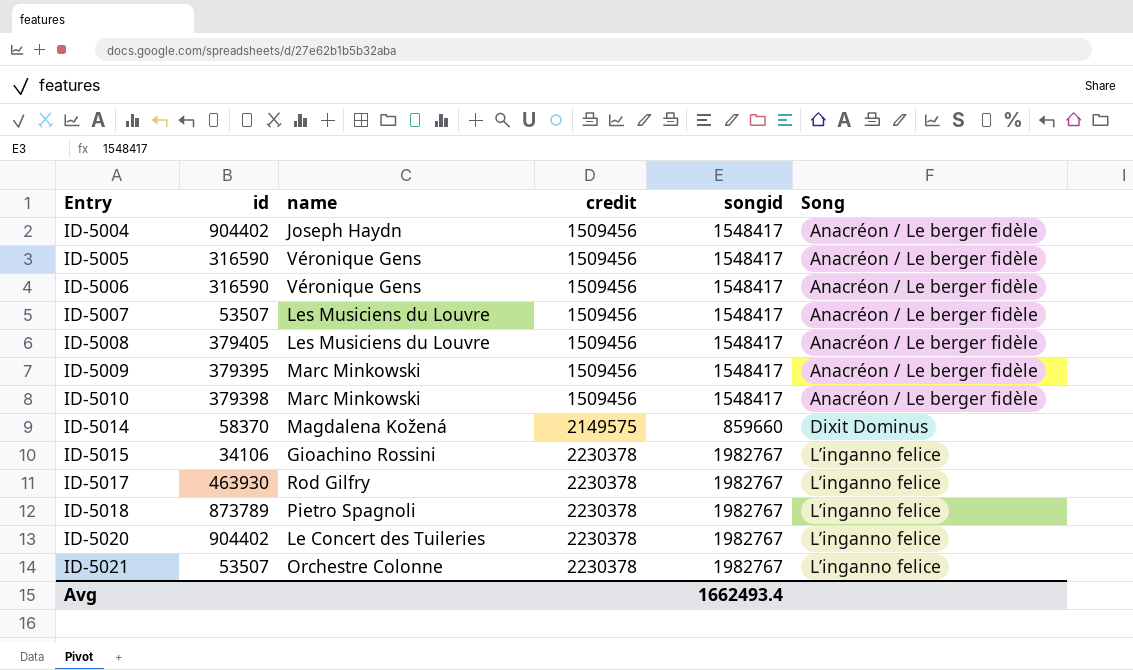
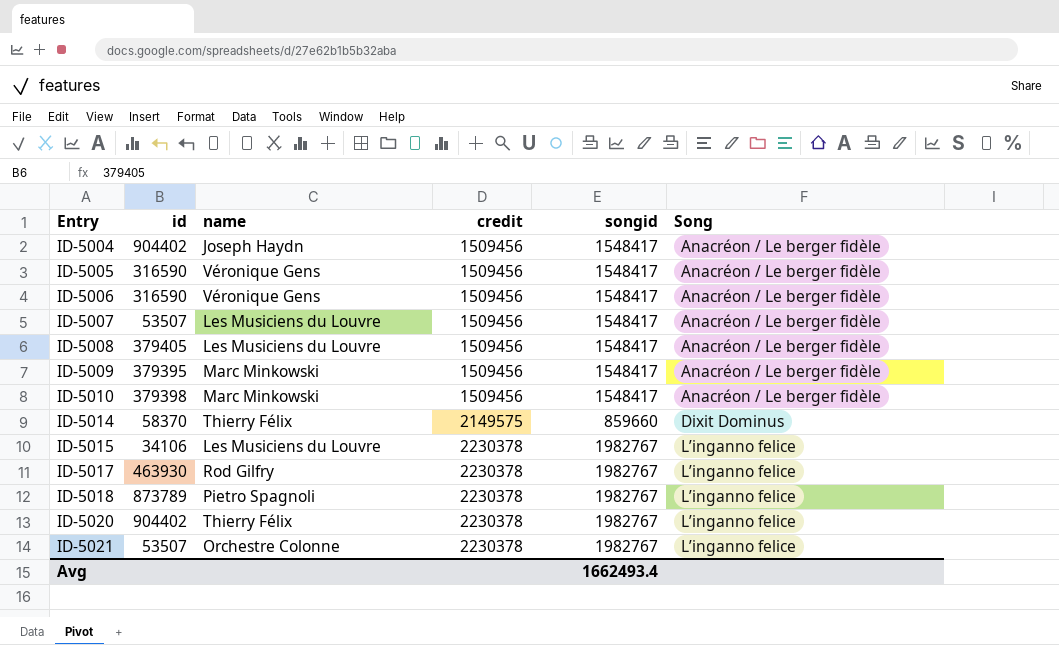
ID-5014 | name: Magdalena Kožená -> Thierry Félix
ID-5015 | name: Gioachino Rossini -> Les Musiciens du Louvre
ID-5020 | name: Le Concert des Tuileries -> Thierry Félix

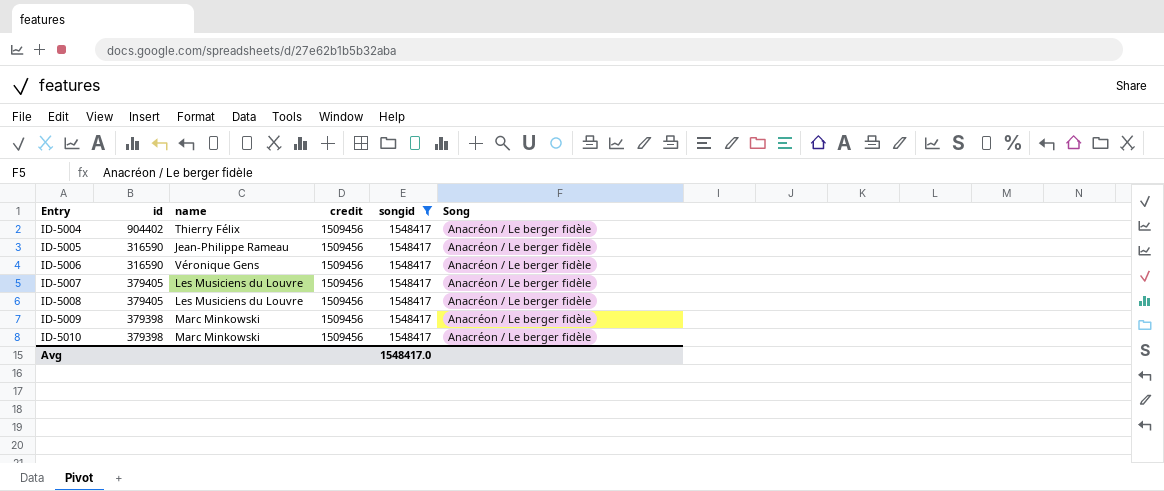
filter: none -> songid = 1548417
ID-5004 | name: Joseph Haydn -> Thierry Félix
ID-5005 | name: Véronique Gens -> Jean‐Philippe Rameau
ID-5007 | id: 53507 -> 379405
ID-5009 | id: 379395 -> 379398
Avg | songid: 1662493.4 -> 1548417.0

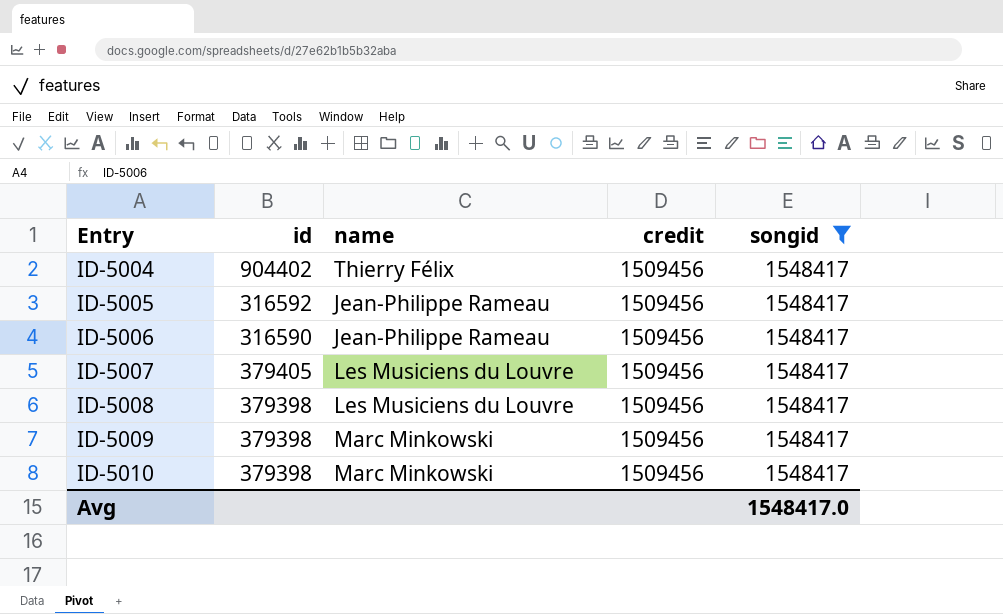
column Song | position: 6 -> none
ID-5005 | id: 316590 -> 316592
ID-5006 | name: Véronique Gens -> Jean‐Philippe Rameau
ID-5008 | id: 379405 -> 379398

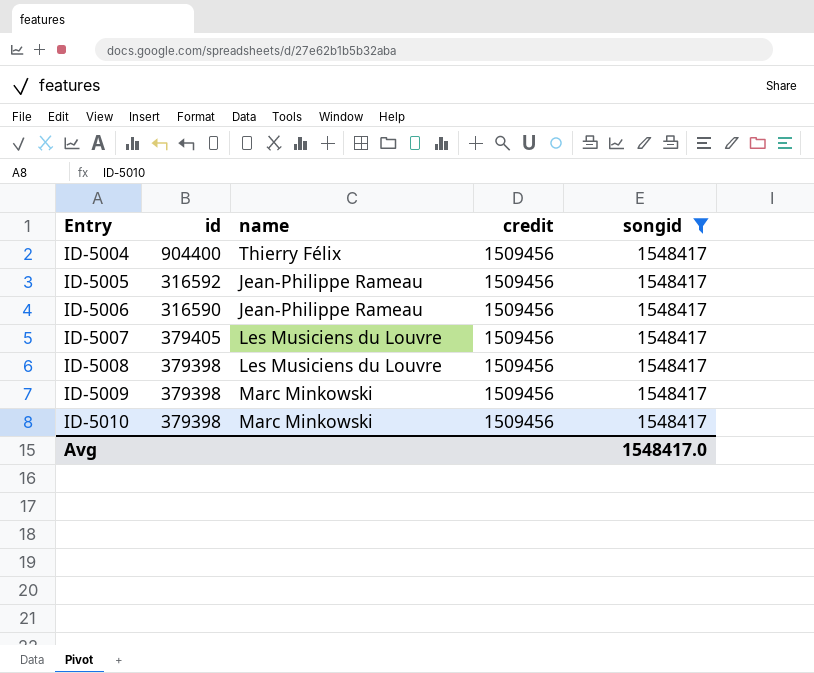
ID-5004 | id: 904402 -> 904400

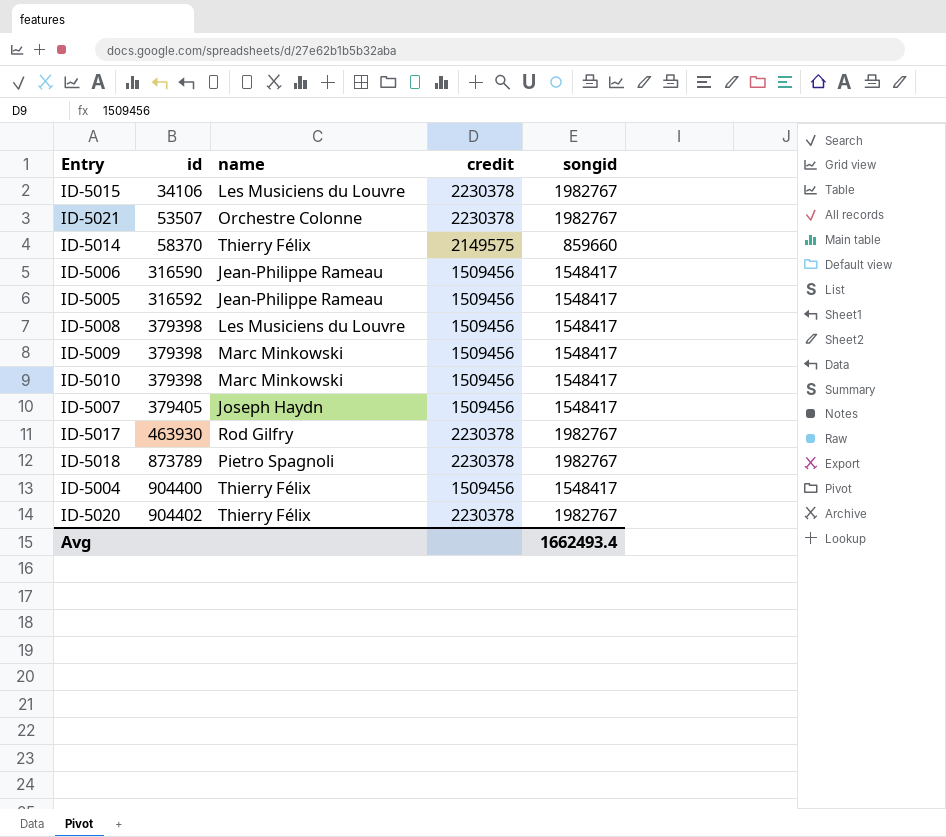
filter: songid = 1548417 -> none
row order: Entry ascending -> id ascending
ID-5007 | name: Les Musiciens du Louvre -> Joseph Haydn
Avg | songid: 1548417.0 -> 1662493.4

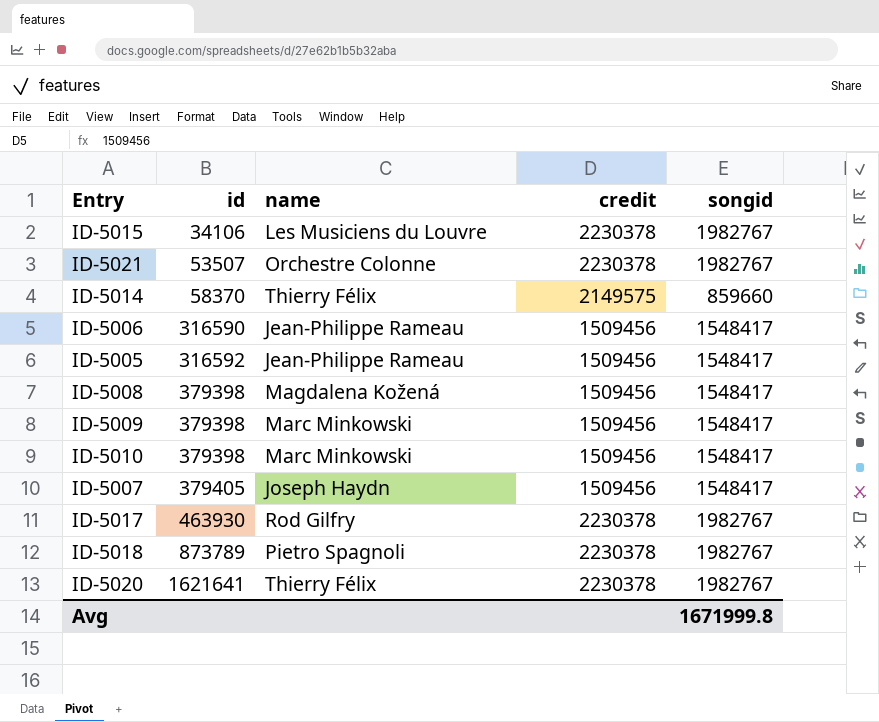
row ID-5004: 904400 | Thierry Félix | 1509456 | 1548417 -> none
ID-5008 | name: Les Musiciens du Louvre -> Magdalena Kožená
ID-5020 | id: 904402 -> 1621641
Avg | songid: 1662493.4 -> 1671999.8

